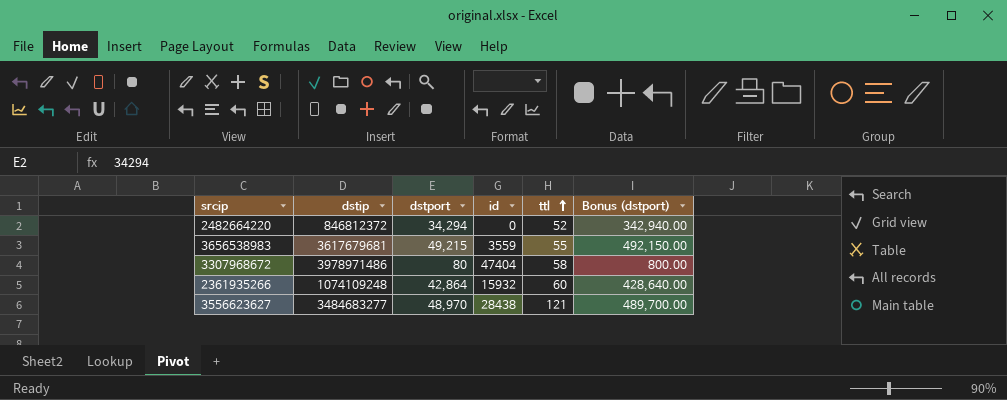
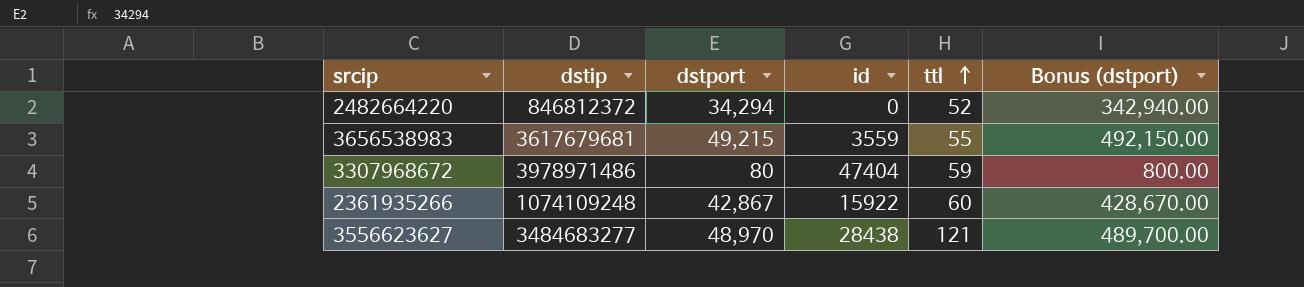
3307968672 | ttl: 58 -> 59
2361935266 | dstport: 42,864 -> 42,867
2361935266 | id: 15932 -> 15922
2361935266 | Bonus (dstport): 428,640.00 -> 428,670.00

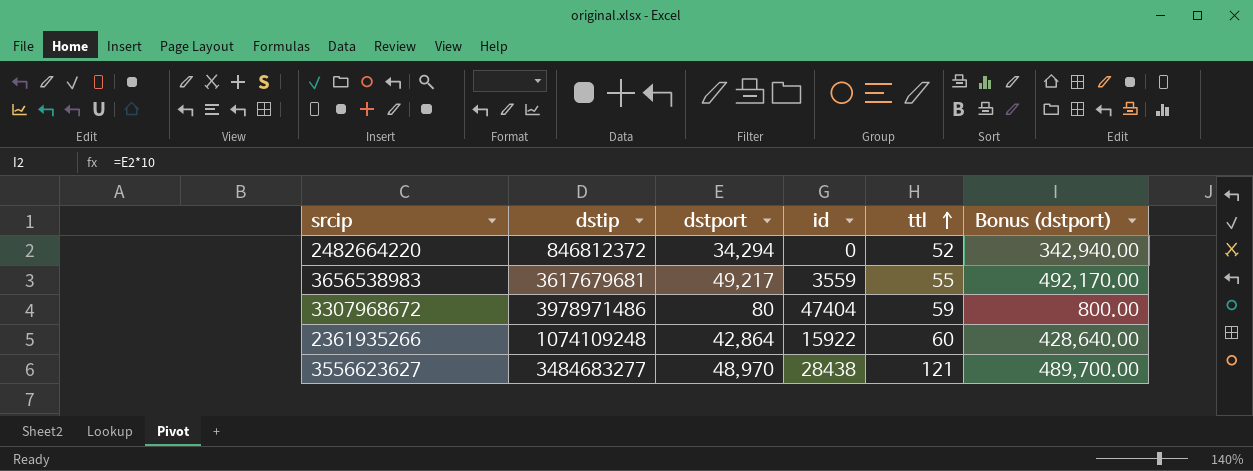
3656538983 | dstport: 49,215 -> 49,217
3656538983 | Bonus (dstport): 492,150.00 -> 492,170.00
2361935266 | dstport: 42,867 -> 42,864
2361935266 | Bonus (dstport): 428,670.00 -> 428,640.00

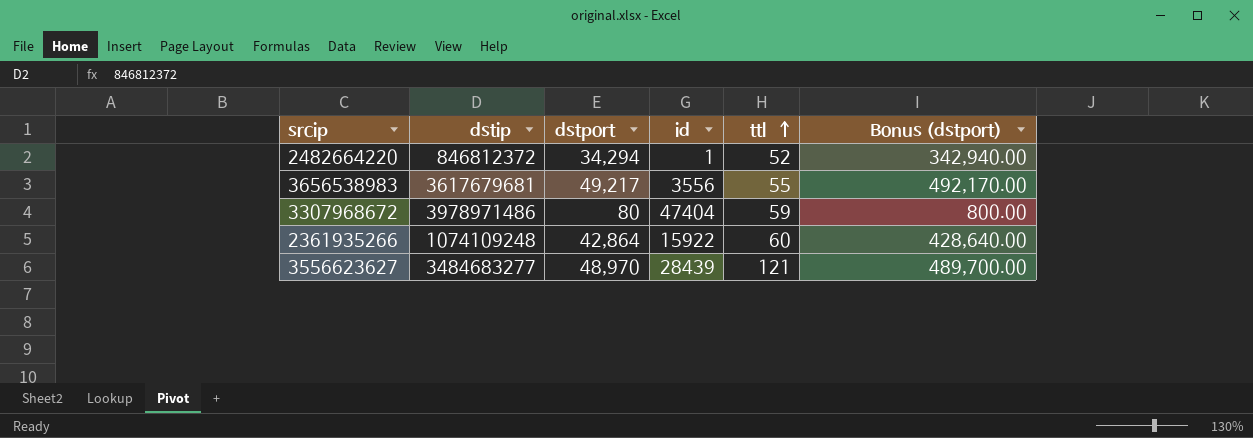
2482664220 | id: 0 -> 1
3656538983 | id: 3559 -> 3556
3556623627 | id: 28438 -> 28439

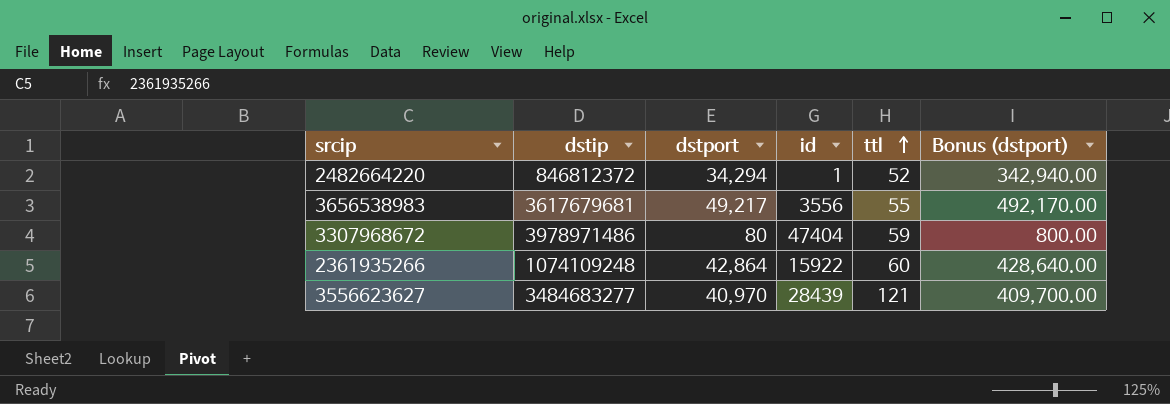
3556623627 | dstport: 48,970 -> 40,970
3556623627 | Bonus (dstport): 489,700.00 -> 409,700.00

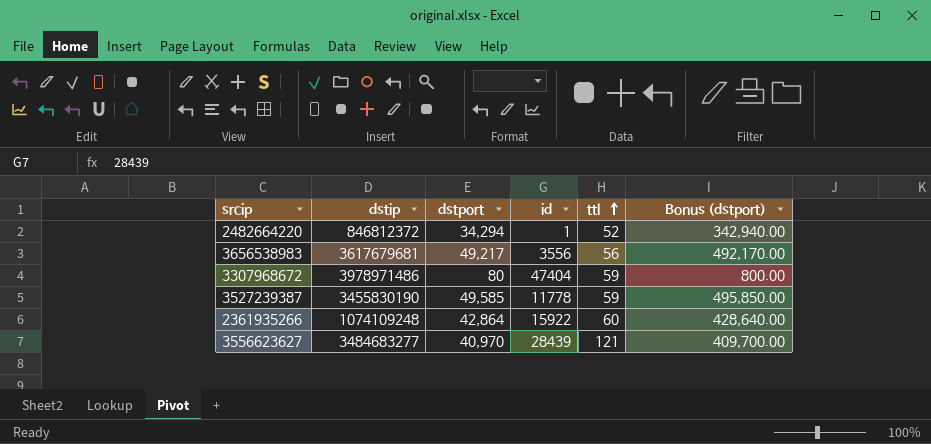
3656538983 | ttl: 55 -> 56
row 3527239387: none -> 3455830190 | 49,585 | 11778 | 59 | 495,850.00

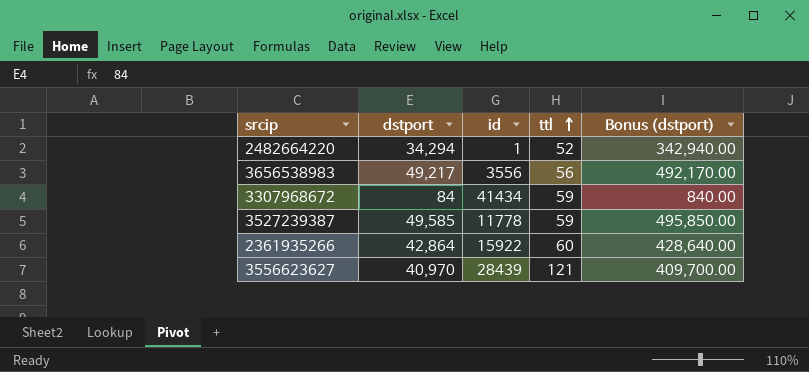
column dstip | position: 2 -> none
3307968672 | dstport: 80 -> 84
3307968672 | id: 47404 -> 41434
3307968672 | Bonus (dstport): 800.00 -> 840.00

